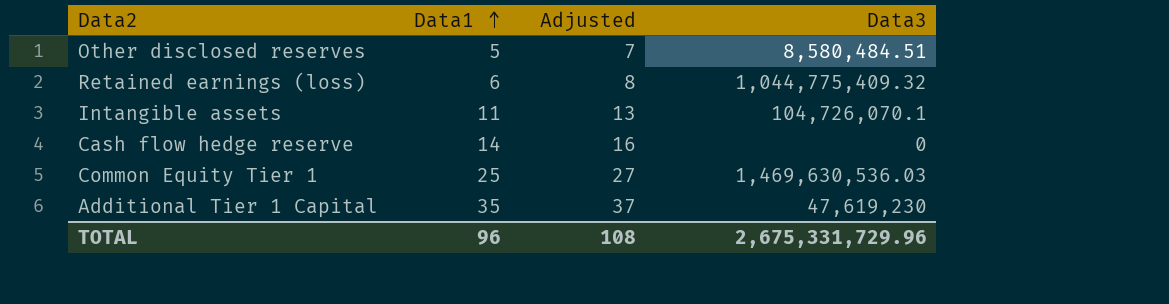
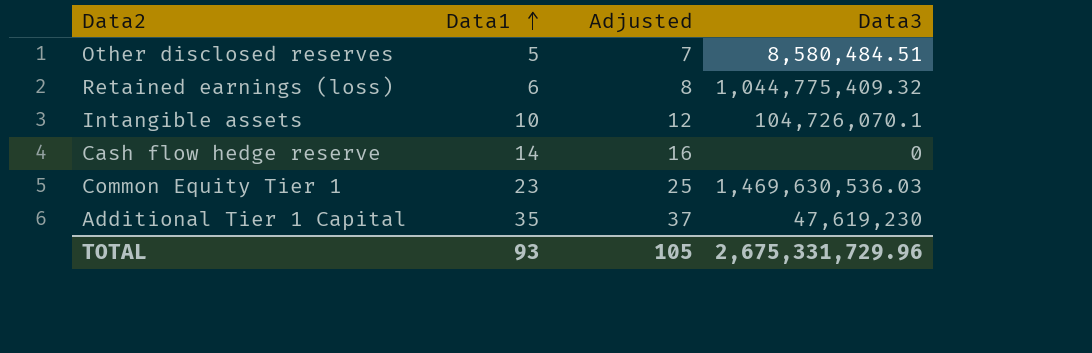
Intangible assets | Data1: 11 -> 10
Intangible assets | Adjusted: 13 -> 12
Common Equity Tier 1 | Data1: 25 -> 23
Common Equity Tier 1 | Adjusted: 27 -> 25
TOTAL | Data1: 96 -> 93
TOTAL | Adjusted: 108 -> 105

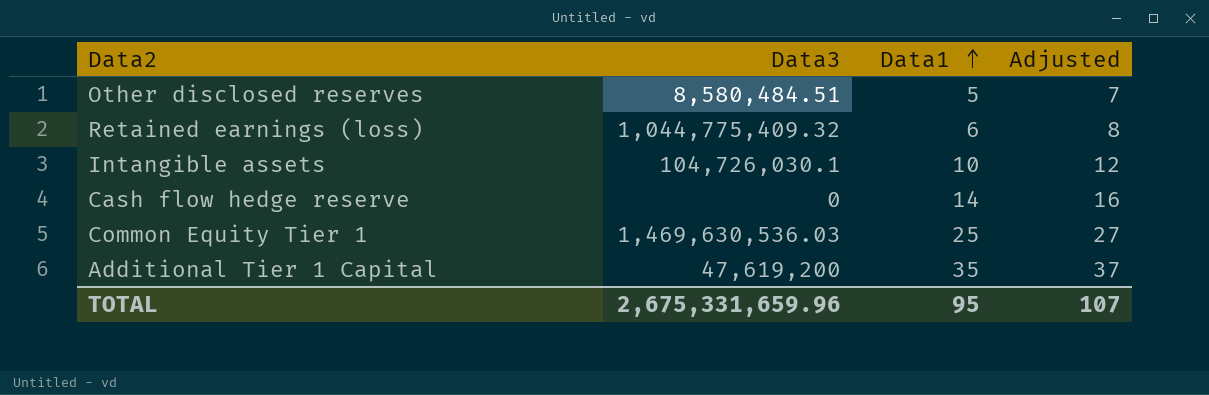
column Data3 | position: 4 -> 2
Intangible assets | Data3: 104,726,070.1 -> 104,726,030.1
Common Equity Tier 1 | Data1: 23 -> 25
Common Equity Tier 1 | Adjusted: 25 -> 27
Additional Tier 1 Capital | Data3: 47,619,230 -> 47,619,200
TOTAL | Data3: 2,675,331,729.96 -> 2,675,331,659.96
TOTAL | Data1: 93 -> 95
TOTAL | Adjusted: 105 -> 107

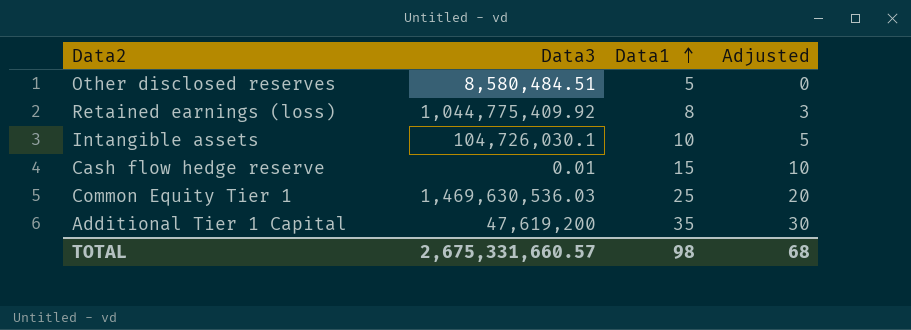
column Adjusted | formula: [Data1] + 2 -> [Data1] - 5
Retained earnings (loss) | Data3: 1,044,775,409.32 -> 1,044,775,409.92
Retained earnings (loss) | Data1: 6 -> 8
Cash flow hedge reserve | Data3: 0 -> 0.01
Cash flow hedge reserve | Data1: 14 -> 15
TOTAL | Data3: 2,675,331,659.96 -> 2,675,331,660.57
TOTAL | Data1: 95 -> 98
TOTAL | Adjusted: 107 -> 68

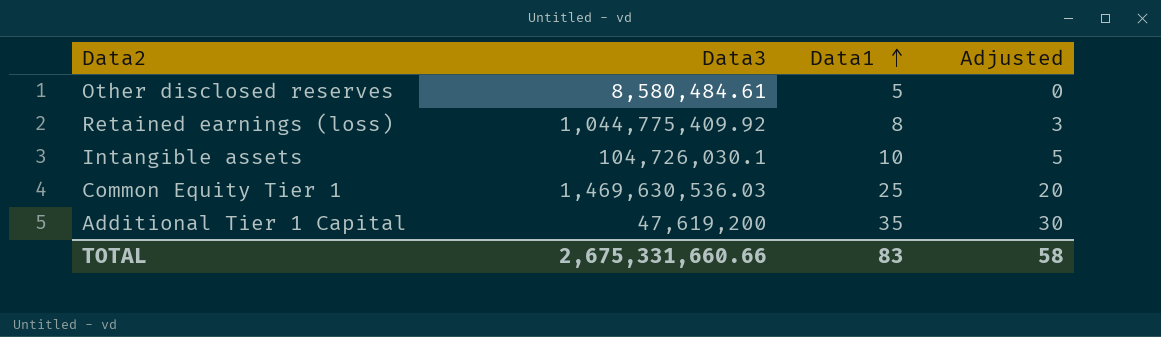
row Cash flow hedge reserve: 0.01 | 15 | 10 -> none
Other disclosed reserves | Data3: 8,580,484.51 -> 8,580,484.61
TOTAL | Data3: 2,675,331,660.57 -> 2,675,331,660.66
TOTAL | Data1: 98 -> 83
TOTAL | Adjusted: 68 -> 58

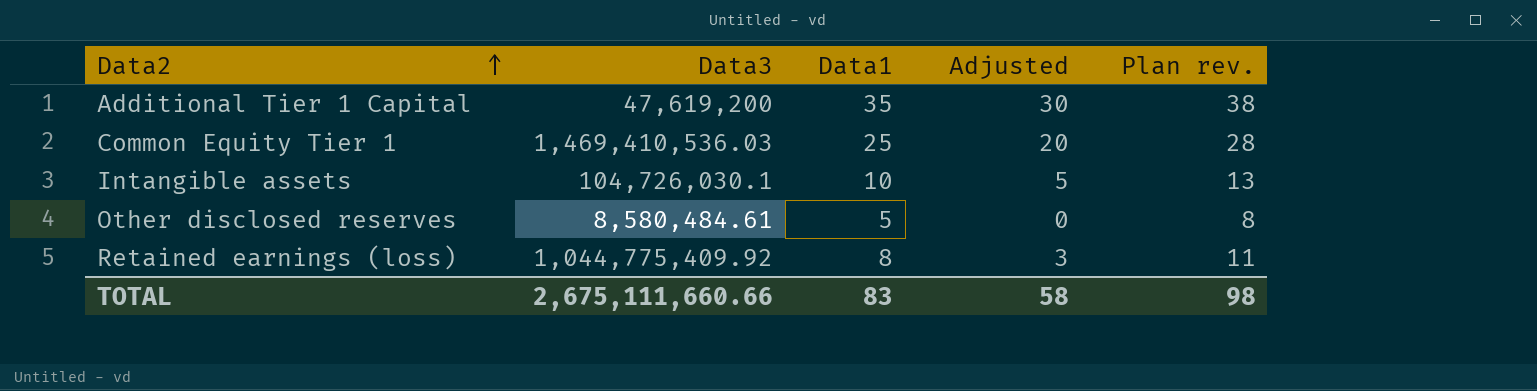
row order: Data1 ascending -> Data2 ascending
column Plan rev. | formula: none -> [Data1] + 3
Common Equity Tier 1 | Data3: 1,469,630,536.03 -> 1,469,410,536.03
TOTAL | Data3: 2,675,331,660.66 -> 2,675,111,660.66

